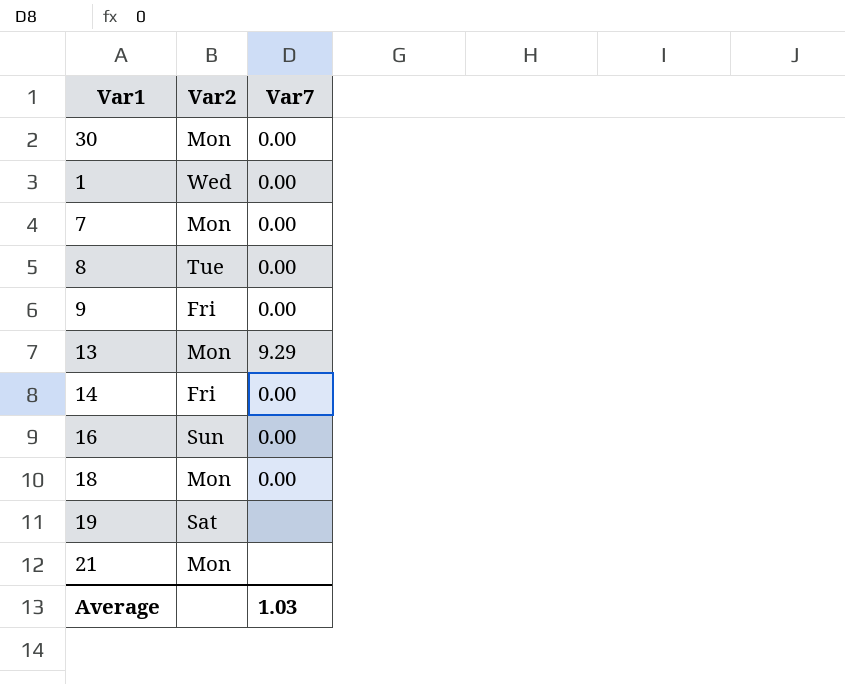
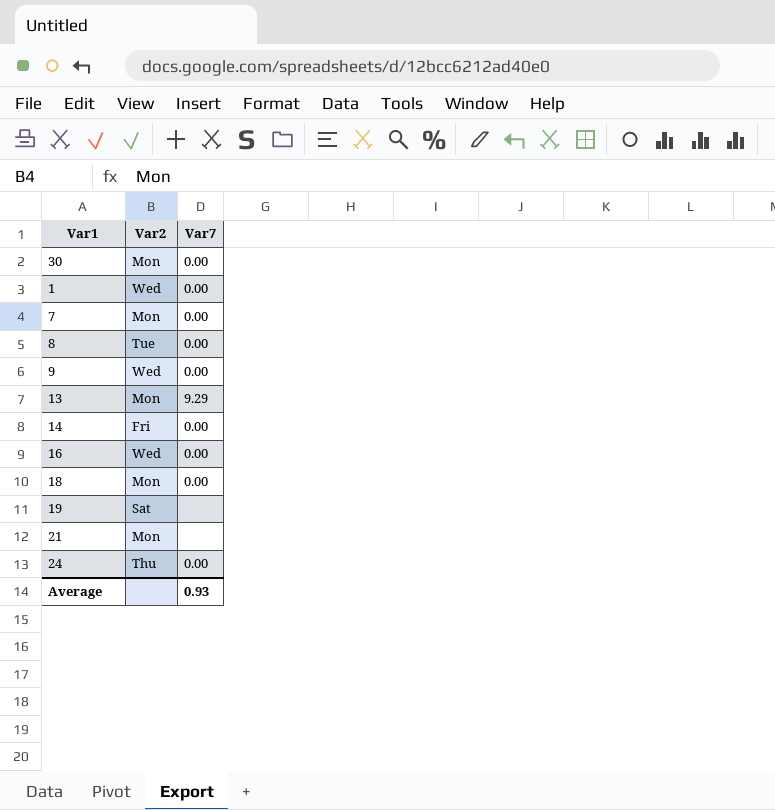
9 | Var2: Fri -> Wed
16 | Var2: Sun -> Wed
row 24: none -> Thu | 0.00
Average | Var7: 1.03 -> 0.93

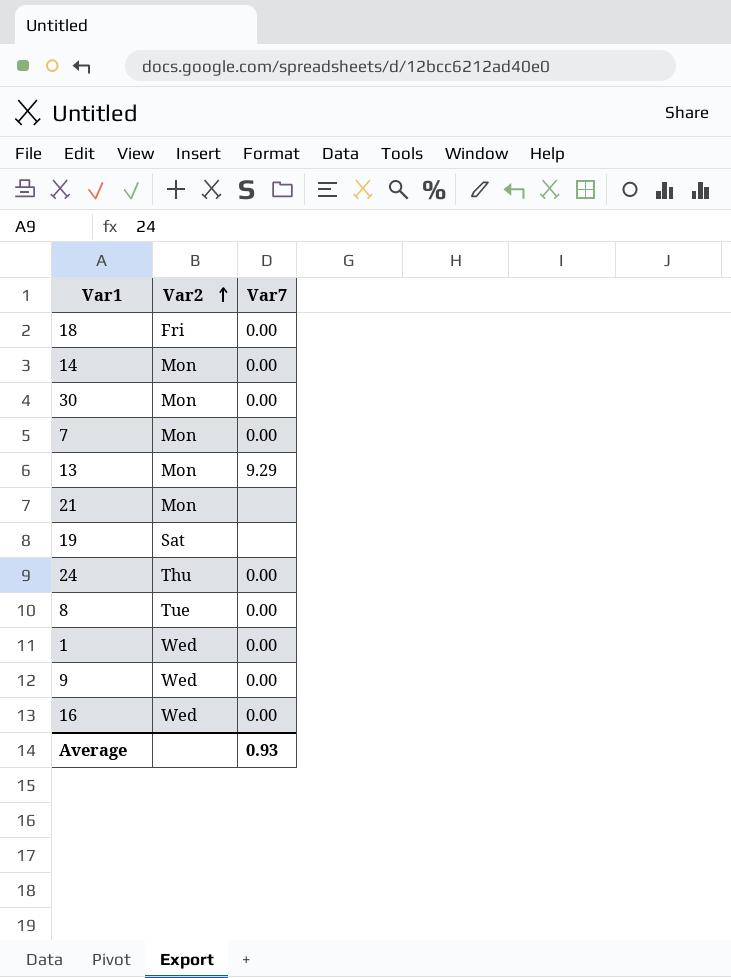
row order: none -> Var2 ascending
18 | Var2: Mon -> Fri
14 | Var2: Fri -> Mon

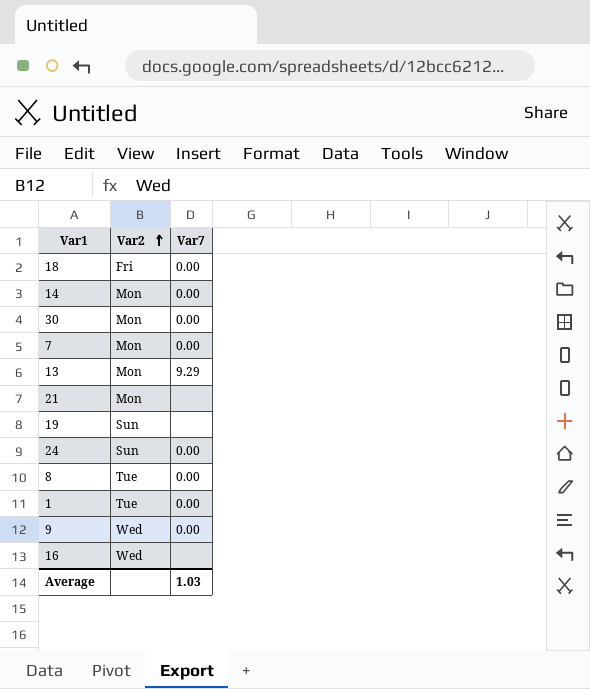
19 | Var2: Sat -> Sun
24 | Var2: Thu -> Sun
1 | Var2: Wed -> Tue
16 | Var7: 0.00 -> none
Average | Var7: 0.93 -> 1.03

